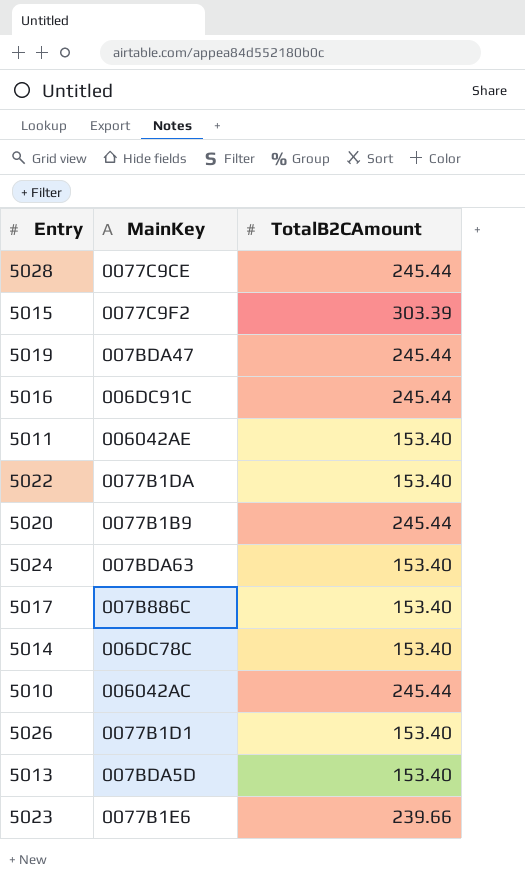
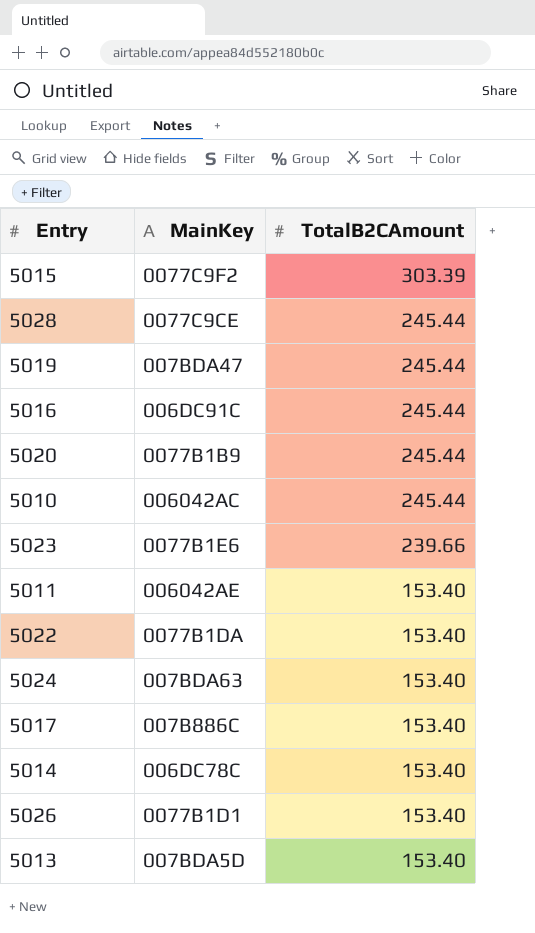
row order: none -> TotalB2CAmount descending

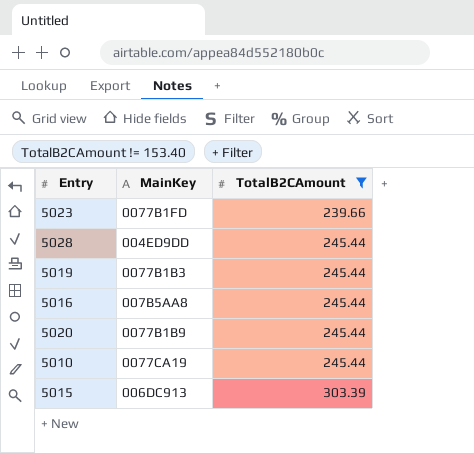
filter: none -> TotalB2CAmount != 153.40
row order: TotalB2CAmount descending -> TotalB2CAmount ascending
5023 | MainKey: 0077B1E6 -> 0077B1FD
5028 | MainKey: 0077C9CE -> 004ED9DD
5019 | MainKey: 007BDA47 -> 0077B1B3
5016 | MainKey: 006DC91C -> 007B5AA8
5010 | MainKey: 006042AC -> 0077CA19
5015 | MainKey: 0077C9F2 -> 006DC913

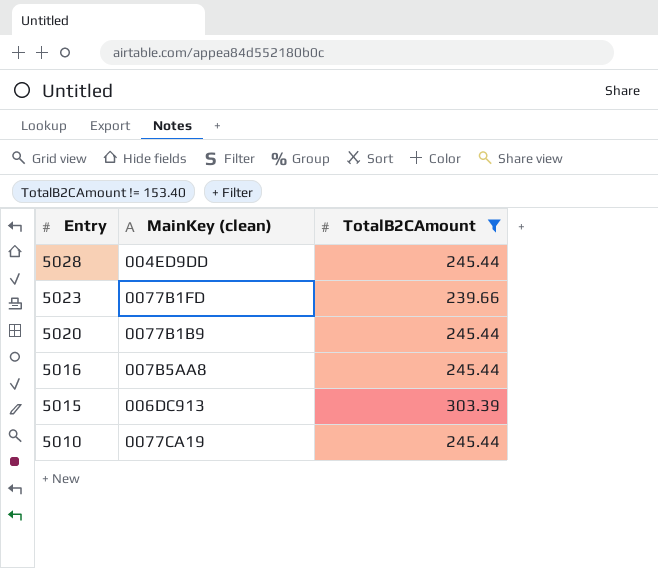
row order: TotalB2CAmount ascending -> Entry descending
column name: MainKey -> MainKey (clean)
row 5019: 0077B1B3 | 245.44 -> none

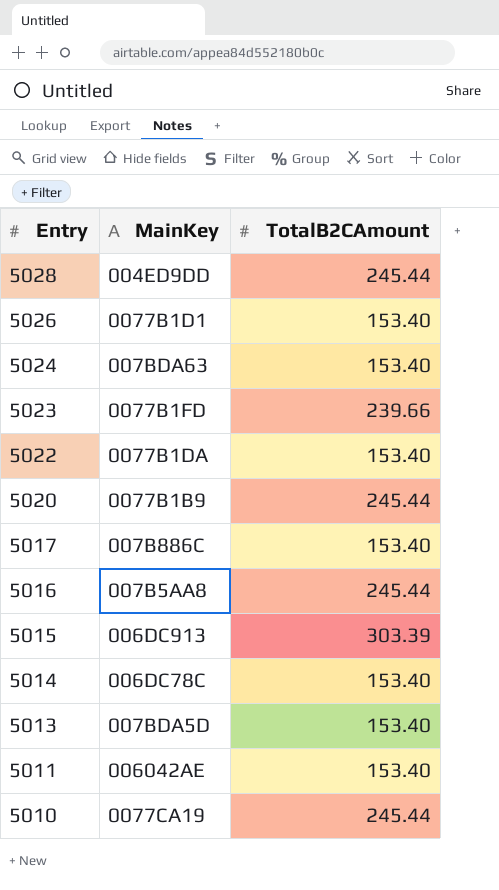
filter: TotalB2CAmount != 153.40 -> none
column name: MainKey (clean) -> MainKey

